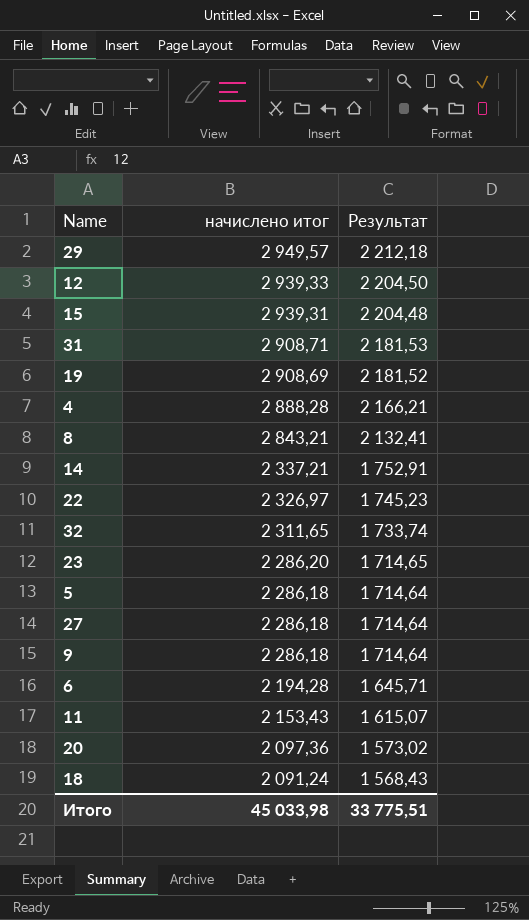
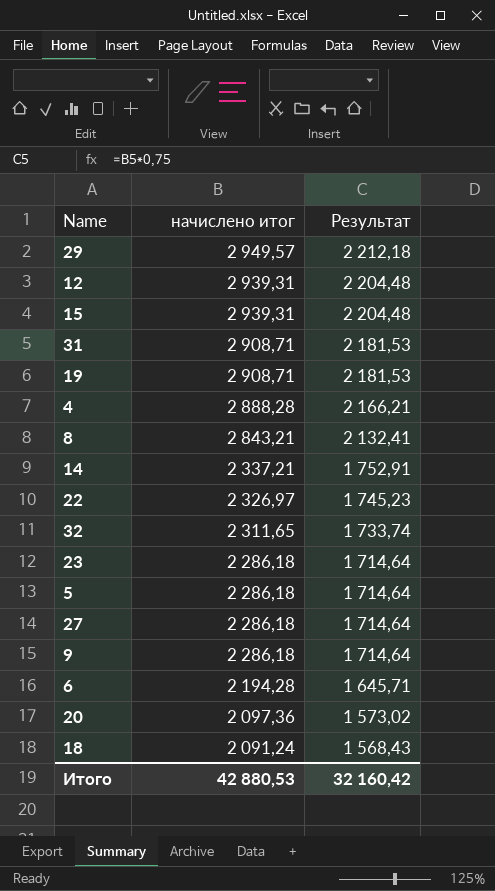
row 11: 2 153,43 | 1 615,07 -> none
12 | начислено итог: 2 939,33 -> 2 939,31
12 | Результат: 2 204,50 -> 2 204,48
19 | начислено итог: 2 908,69 -> 2 908,71
19 | Результат: 2 181,52 -> 2 181,53
23 | начислено итог: 2 286,20 -> 2 286,18
23 | Результат: 1 714,65 -> 1 714,64
Итого | начислено итог: 45 033,98 -> 42 880,53
Итого | Результат: 33 775,51 -> 32 160,42

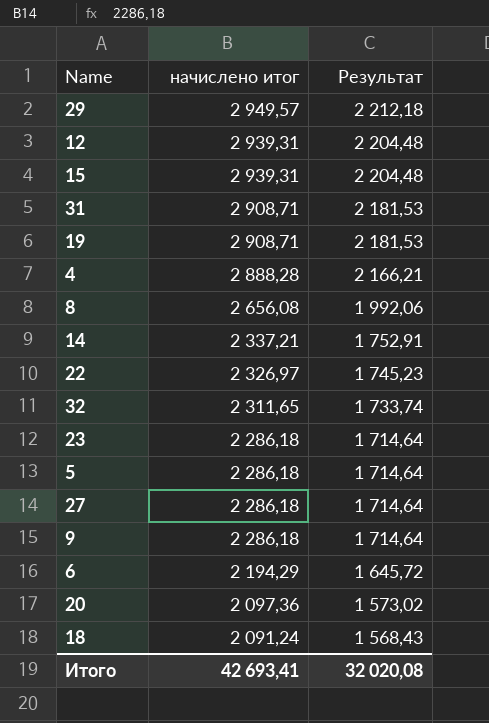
8 | начислено итог: 2 843,21 -> 2 656,08
8 | Результат: 2 132,41 -> 1 992,06
6 | начислено итог: 2 194,28 -> 2 194,29
6 | Результат: 1 645,71 -> 1 645,72
Итого | начислено итог: 42 880,53 -> 42 693,41
Итого | Результат: 32 160,42 -> 32 020,08

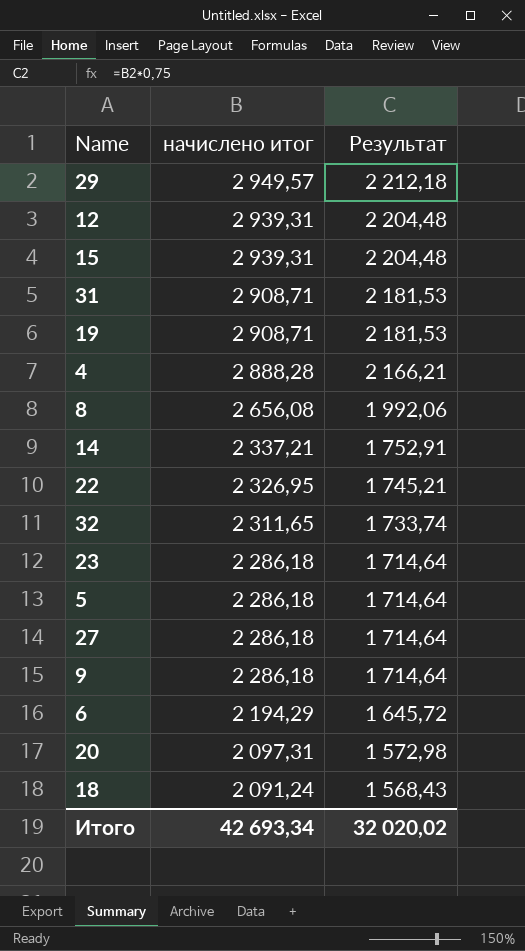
22 | начислено итог: 2 326,97 -> 2 326,95
22 | Результат: 1 745,23 -> 1 745,21
20 | начислено итог: 2 097,36 -> 2 097,31
20 | Результат: 1 573,02 -> 1 572,98
Итого | начислено итог: 42 693,41 -> 42 693,34
Итого | Результат: 32 020,08 -> 32 020,02

